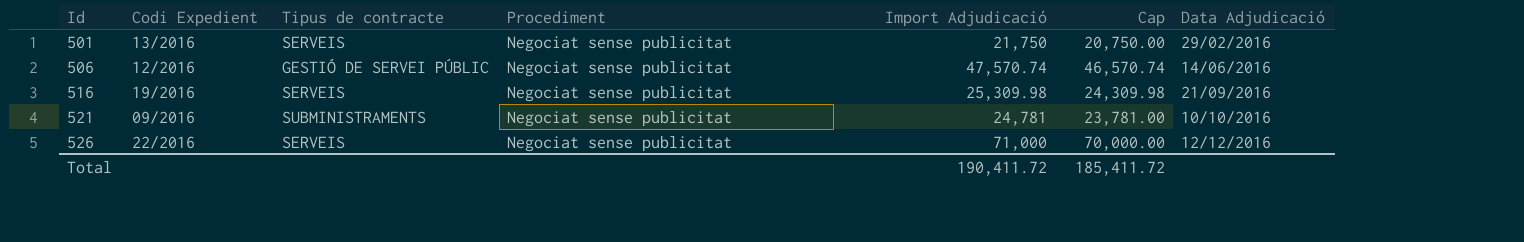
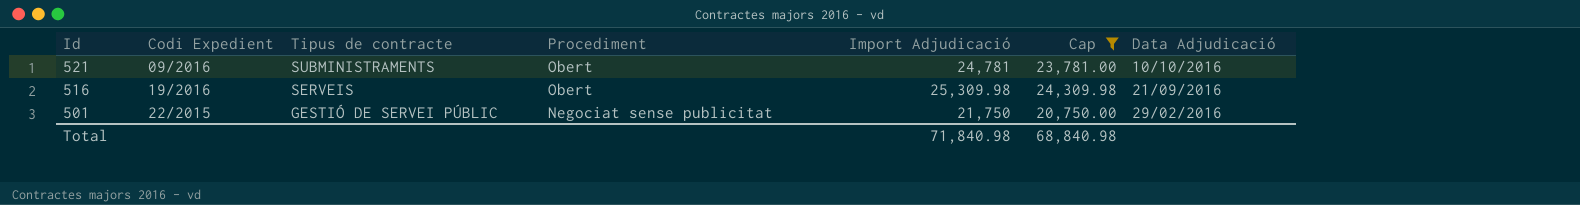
filter: none -> Cap <= 24,309.98
row order: Id ascending -> Id descending
521 | Procediment: Negociat sense publicitat -> Obert
516 | Procediment: Negociat sense publicitat -> Obert
501 | Codi Expedient: 13/2016 -> 22/2015
501 | Tipus de contracte: SERVEIS -> GESTIÓ DE SERVEI PÚBLIC
Total | Import Adjudicació: 190,411.72 -> 71,840.98
Total | Cap: 185,411.72 -> 68,840.98

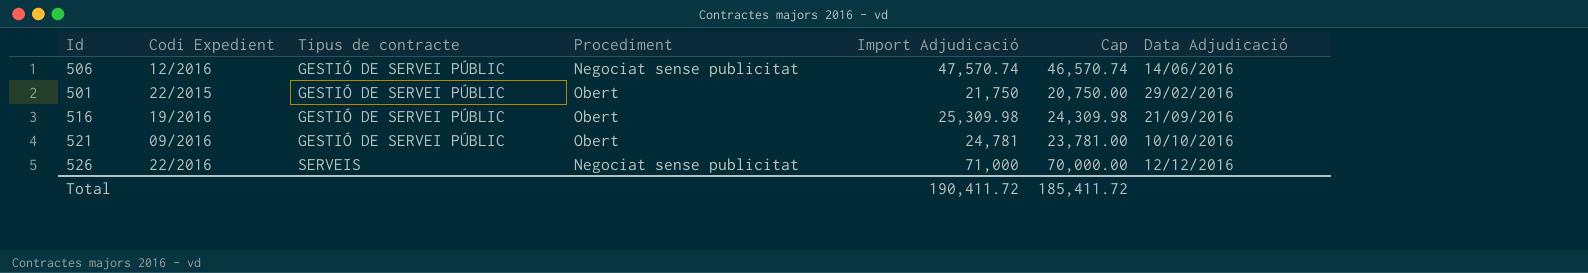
filter: Cap <= 24,309.98 -> none
row order: Id descending -> Tipus de contracte ascending
501 | Procediment: Negociat sense publicitat -> Obert
516 | Tipus de contracte: SERVEIS -> GESTIÓ DE SERVEI PÚBLIC
521 | Tipus de contracte: SUBMINISTRAMENTS -> GESTIÓ DE SERVEI PÚBLIC
Total | Import Adjudicació: 71,840.98 -> 190,411.72
Total | Cap: 68,840.98 -> 185,411.72

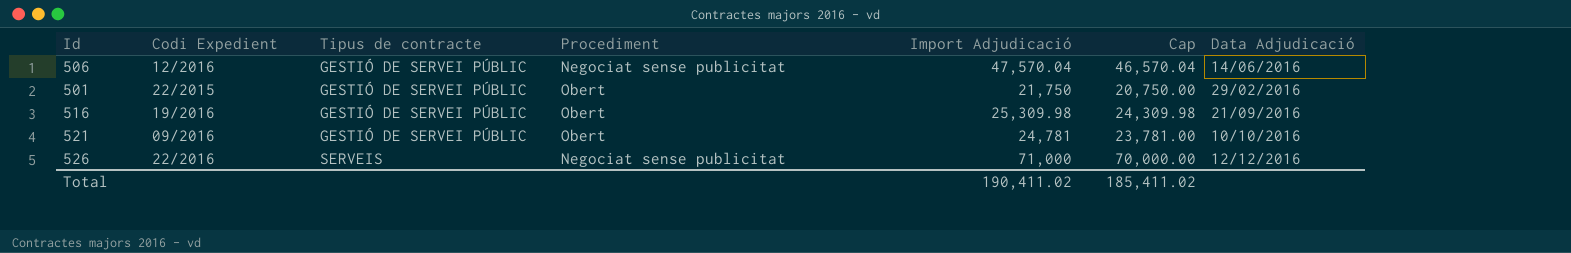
506 | Import Adjudicació: 47,570.74 -> 47,570.04
506 | Cap: 46,570.74 -> 46,570.04
Total | Import Adjudicació: 190,411.72 -> 190,411.02
Total | Cap: 185,411.72 -> 185,411.02

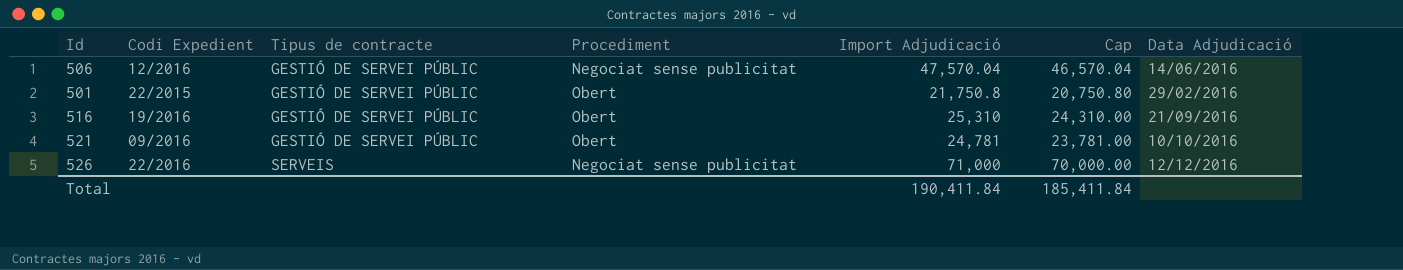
501 | Import Adjudicació: 21,750 -> 21,750.8
501 | Cap: 20,750.00 -> 20,750.80
516 | Import Adjudicació: 25,309.98 -> 25,310
516 | Cap: 24,309.98 -> 24,310.00
Total | Import Adjudicació: 190,411.02 -> 190,411.84
Total | Cap: 185,411.02 -> 185,411.84

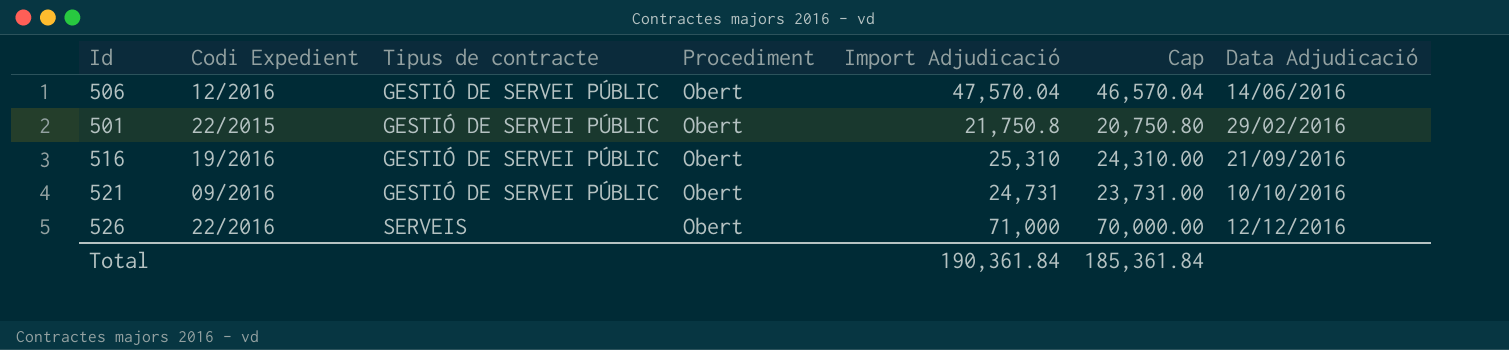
506 | Procediment: Negociat sense publicitat -> Obert
521 | Import Adjudicació: 24,781 -> 24,731
521 | Cap: 23,781.00 -> 23,731.00
526 | Procediment: Negociat sense publicitat -> Obert
Total | Import Adjudicació: 190,411.84 -> 190,361.84
Total | Cap: 185,411.84 -> 185,361.84

